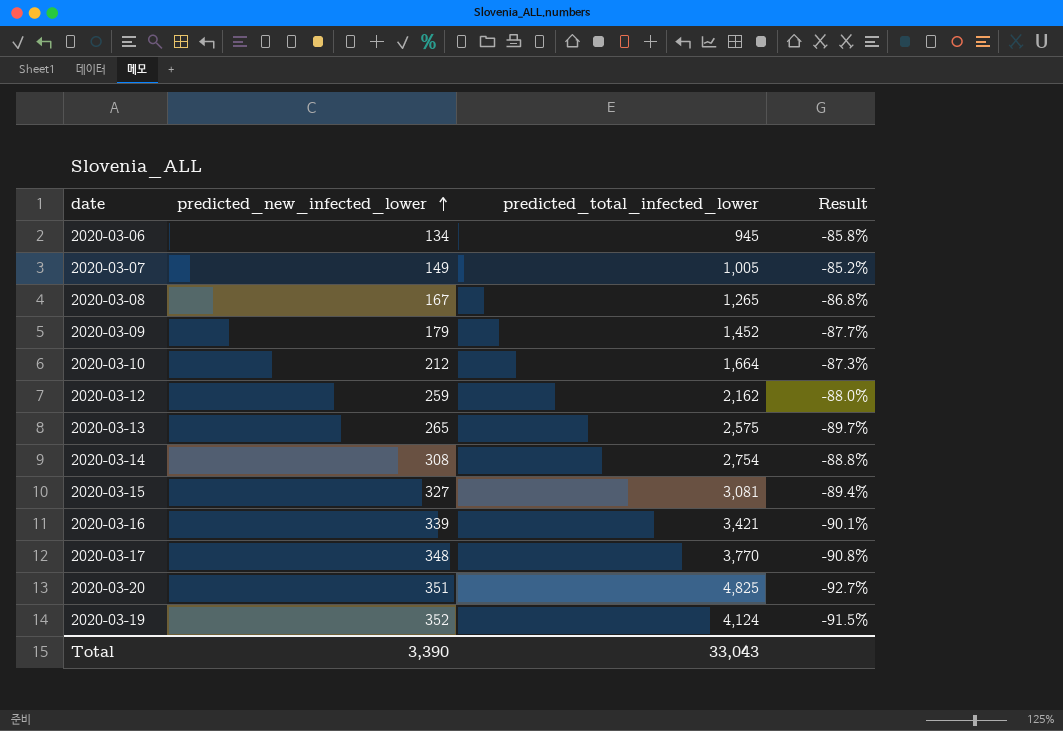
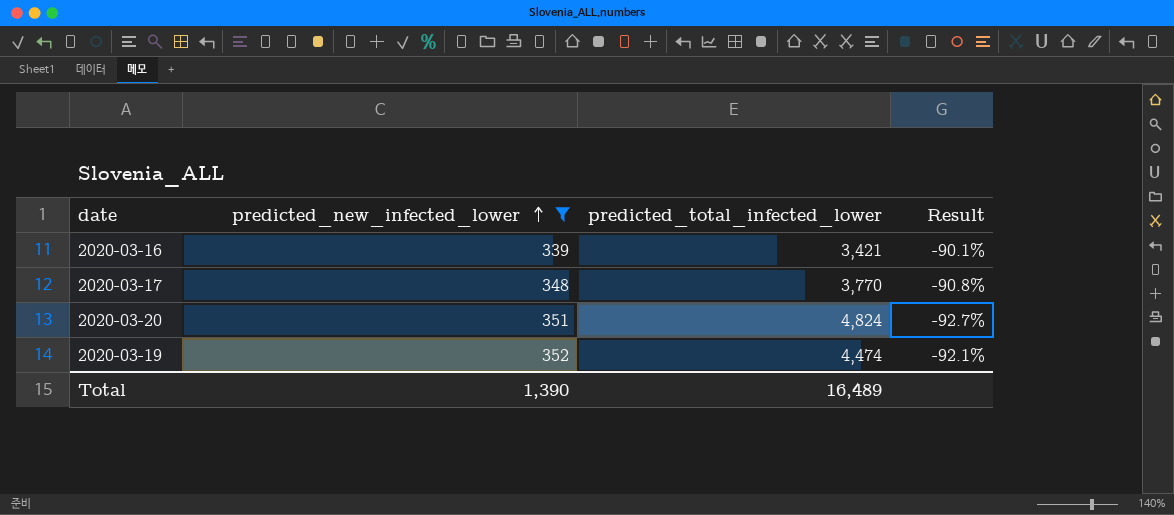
filter: none -> predicted_new_infected_lower >= 339
2020-03-20 | predicted_total_infected_lower: 4,825 -> 4,824
2020-03-19 | predicted_total_infected_lower: 4,124 -> 4,474
2020-03-19 | Result: -91.5% -> -92.1%
Total | predicted_new_infected_lower: 3,390 -> 1,390
Total | predicted_total_infected_lower: 33,043 -> 16,489

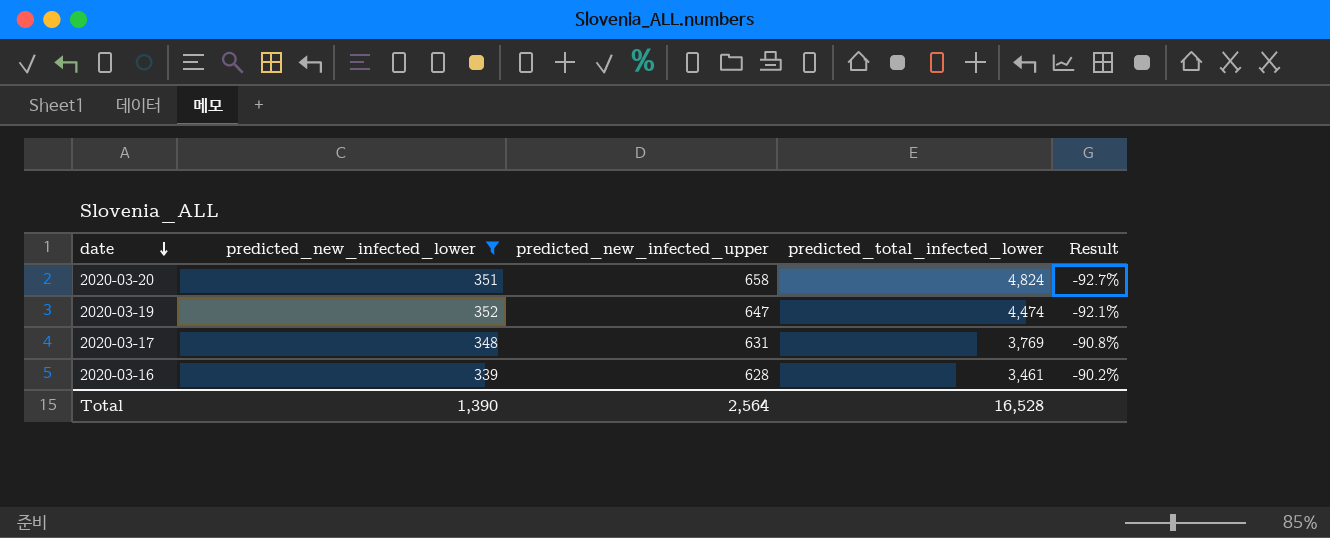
row order: predicted_new_infected_lower ascending -> date descending
column predicted_new_infected_upper | position: none -> 3
2020-03-17 | predicted_total_infected_lower: 3,770 -> 3,769
2020-03-16 | predicted_total_infected_lower: 3,421 -> 3,461
2020-03-16 | Result: -90.1% -> -90.2%
Total | predicted_total_infected_lower: 16,489 -> 16,528

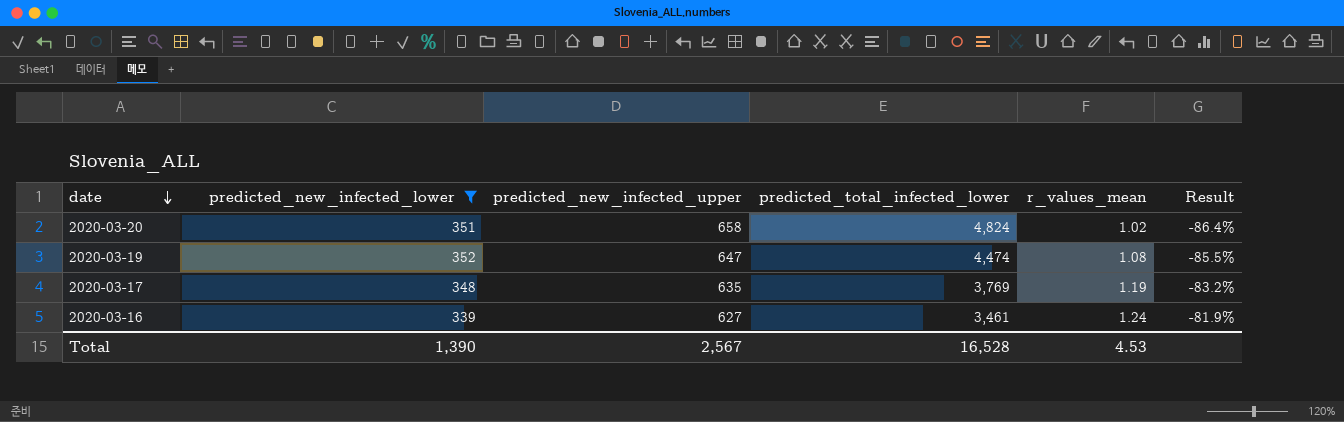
column r_values_mean | position: none -> 5
column Result | formula: ([predicted_new_infected_lower] - [predicted_total_infected_lower]) / [predicted_total_infected_lower] -> ([predicted_new_infected_upper] - [predicted_total_infected_lower]) / [predicted_total_infected_lower]
2020-03-17 | predicted_new_infected_upper: 631 -> 635
2020-03-16 | predicted_new_infected_upper: 628 -> 627
Total | predicted_new_infected_upper: 2,564 -> 2,567

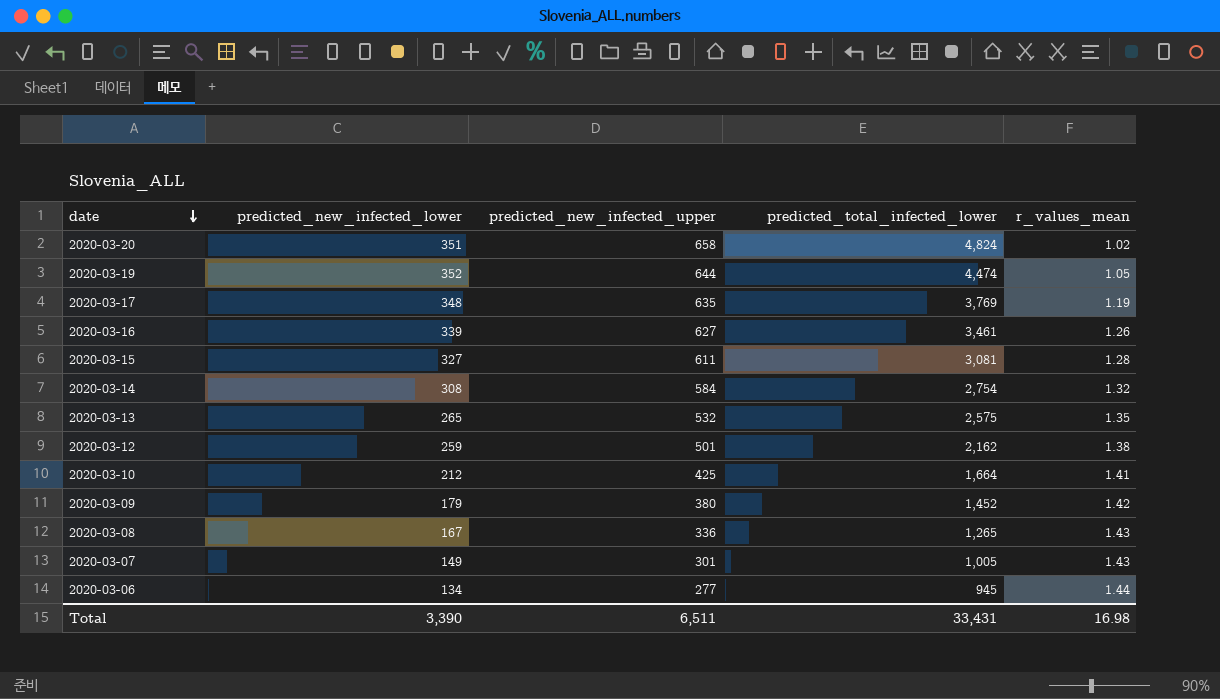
filter: predicted_new_infected_lower >= 339 -> none
column Result | formula: ([predicted_new_infected_upper] - [predicted_total_infected_lower]) / [predicted_total_infected_lower] -> none
2020-03-19 | predicted_new_infected_upper: 647 -> 644
2020-03-19 | r_values_mean: 1.08 -> 1.05
2020-03-16 | r_values_mean: 1.24 -> 1.26
Total | predicted_new_infected_lower: 1,390 -> 3,390
Total | predicted_new_infected_upper: 2,567 -> 6,511
Total | predicted_total_infected_lower: 16,528 -> 33,431
Total | r_values_mean: 4.53 -> 16.98

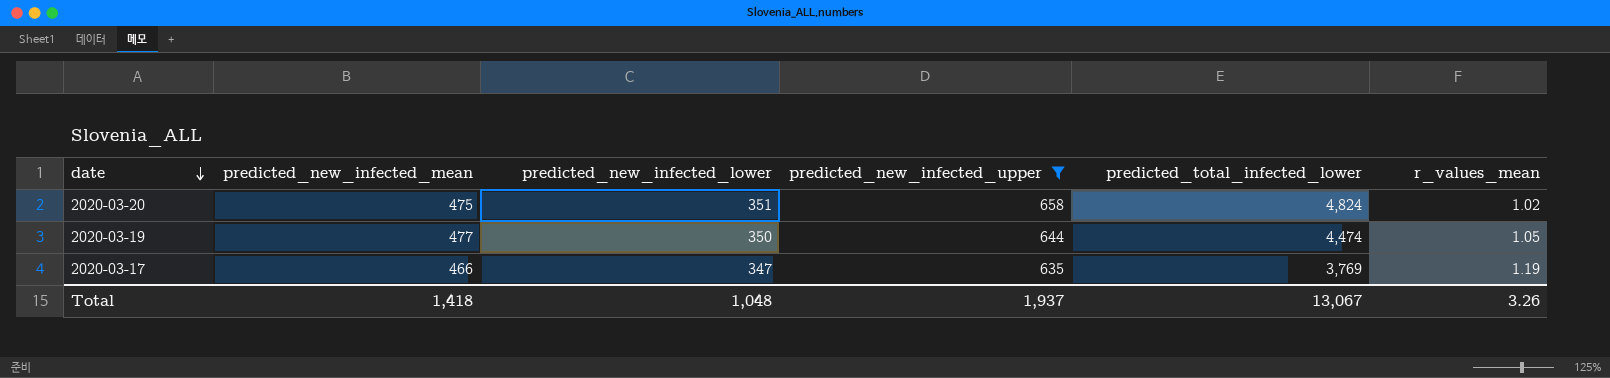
filter: none -> predicted_new_infected_upper >= 635
column predicted_new_infected_mean | position: none -> 2
2020-03-19 | predicted_new_infected_lower: 352 -> 350
2020-03-17 | predicted_new_infected_lower: 348 -> 347
Total | predicted_new_infected_lower: 3,390 -> 1,048
Total | predicted_new_infected_upper: 6,511 -> 1,937
Total | predicted_total_infected_lower: 33,431 -> 13,067
Total | r_values_mean: 16.98 -> 3.26

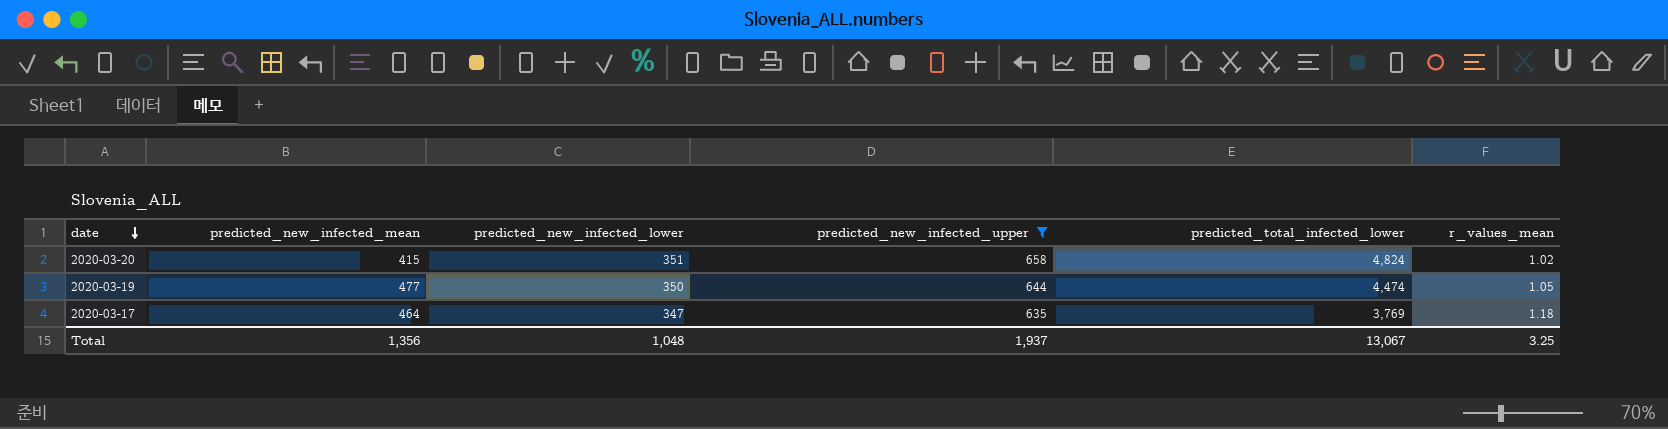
2020-03-20 | predicted_new_infected_mean: 475 -> 415
2020-03-17 | predicted_new_infected_mean: 466 -> 464
2020-03-17 | r_values_mean: 1.19 -> 1.18
Total | predicted_new_infected_mean: 1,418 -> 1,356
Total | r_values_mean: 3.26 -> 3.25

